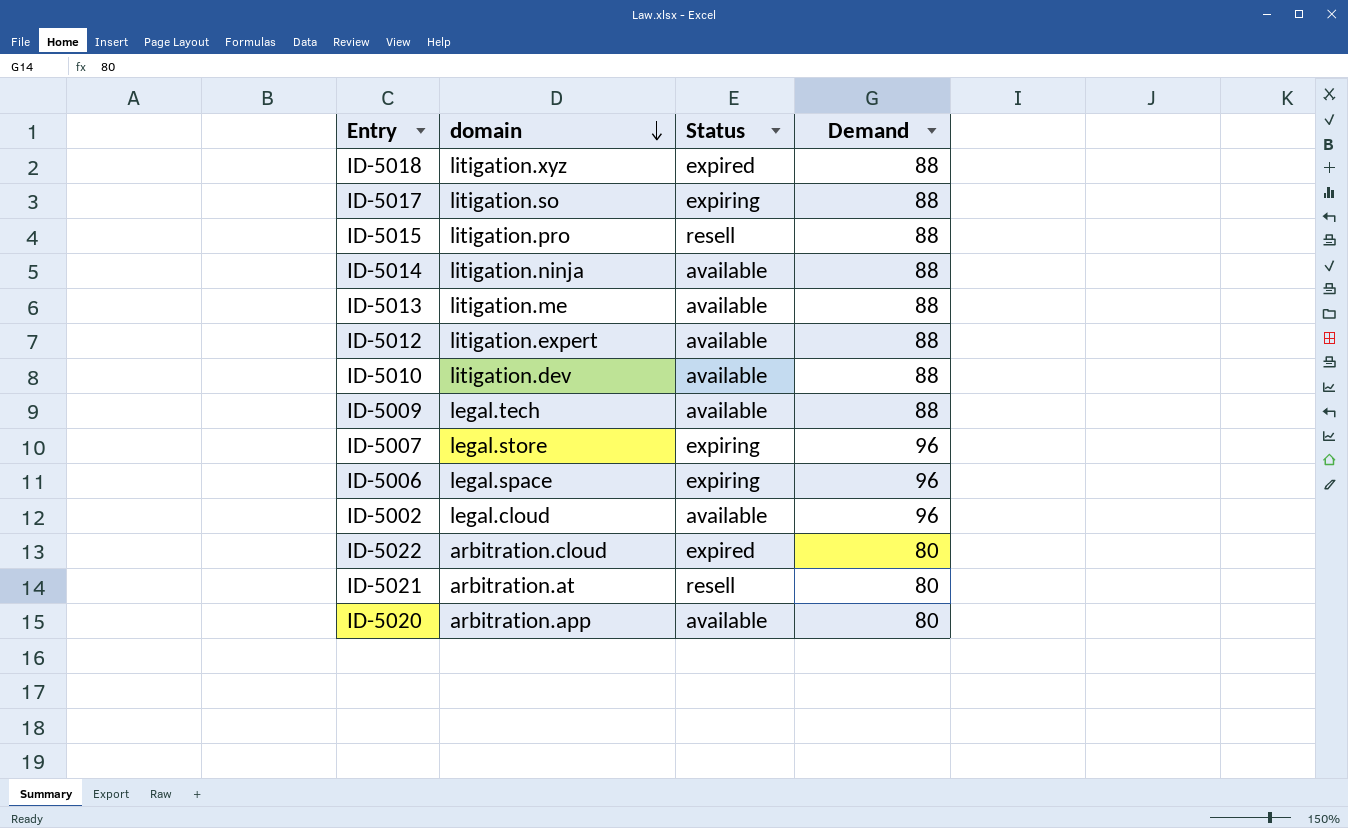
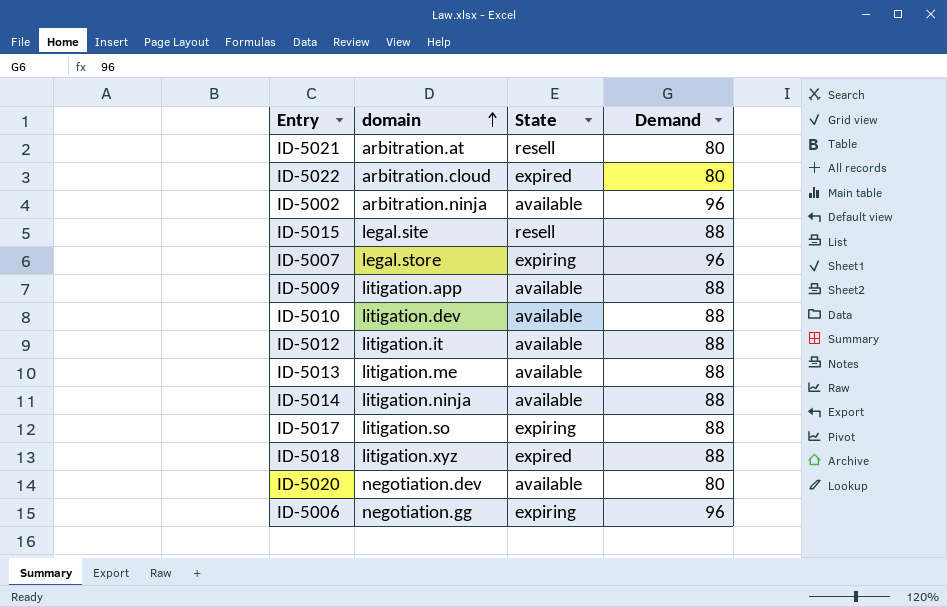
row order: domain descending -> domain ascending
column name: Status -> State
ID-5002 | domain: legal.cloud -> arbitration.ninja
ID-5015 | domain: litigation.pro -> legal.site
ID-5009 | domain: legal.tech -> litigation.app
ID-5012 | domain: litigation.expert -> litigation.it
ID-5020 | domain: arbitration.app -> negotiation.dev
ID-5006 | domain: legal.space -> negotiation.gg

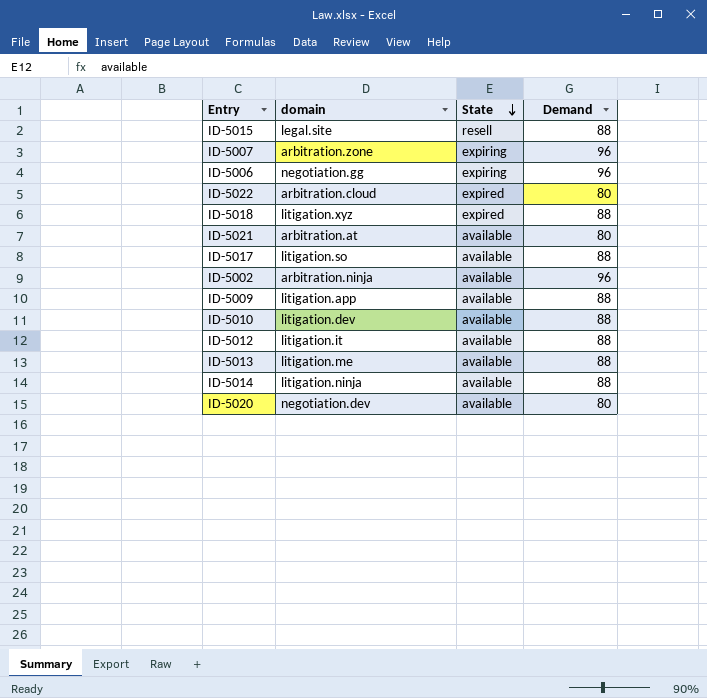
row order: domain ascending -> State descending
ID-5007 | domain: legal.store -> arbitration.zone
ID-5021 | State: resell -> available
ID-5017 | State: expiring -> available

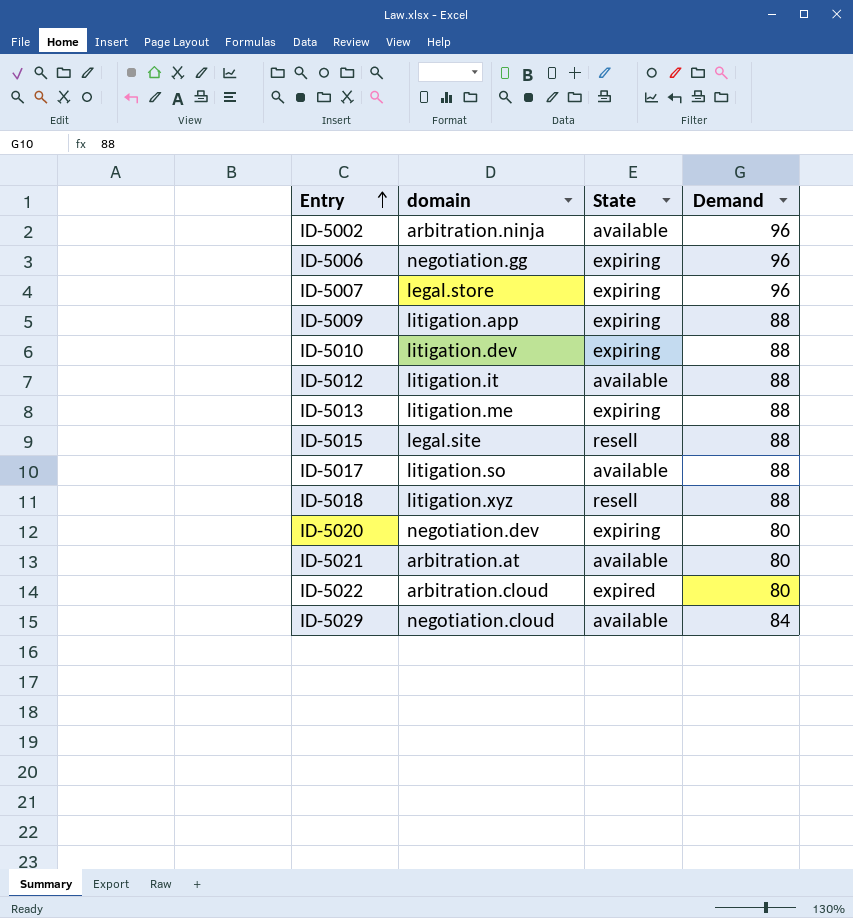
row order: State descending -> Entry ascending
row ID-5014: litigation.ninja | available | 88 -> none
ID-5007 | domain: arbitration.zone -> legal.store
ID-5009 | State: available -> expiring
ID-5010 | State: available -> expiring
ID-5013 | State: available -> expiring
ID-5018 | State: expired -> resell
ID-5020 | State: available -> expiring
row ID-5029: none -> negotiation.cloud | available | 84

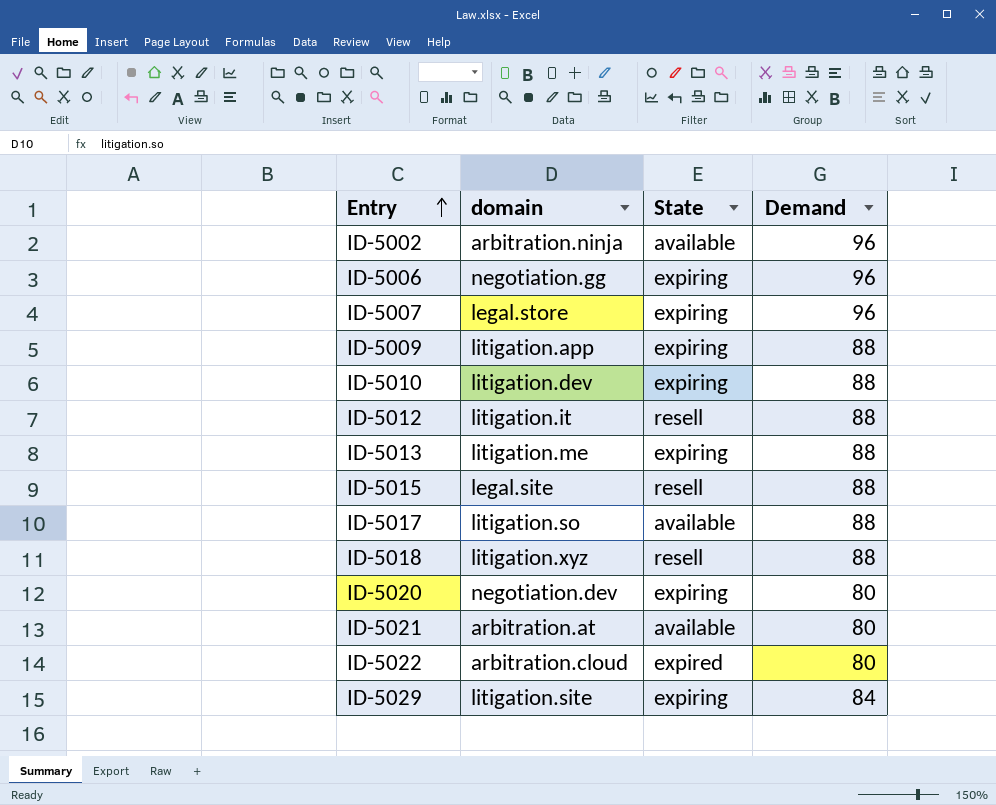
ID-5012 | State: available -> resell
ID-5029 | domain: negotiation.cloud -> litigation.site
ID-5029 | State: available -> expiring

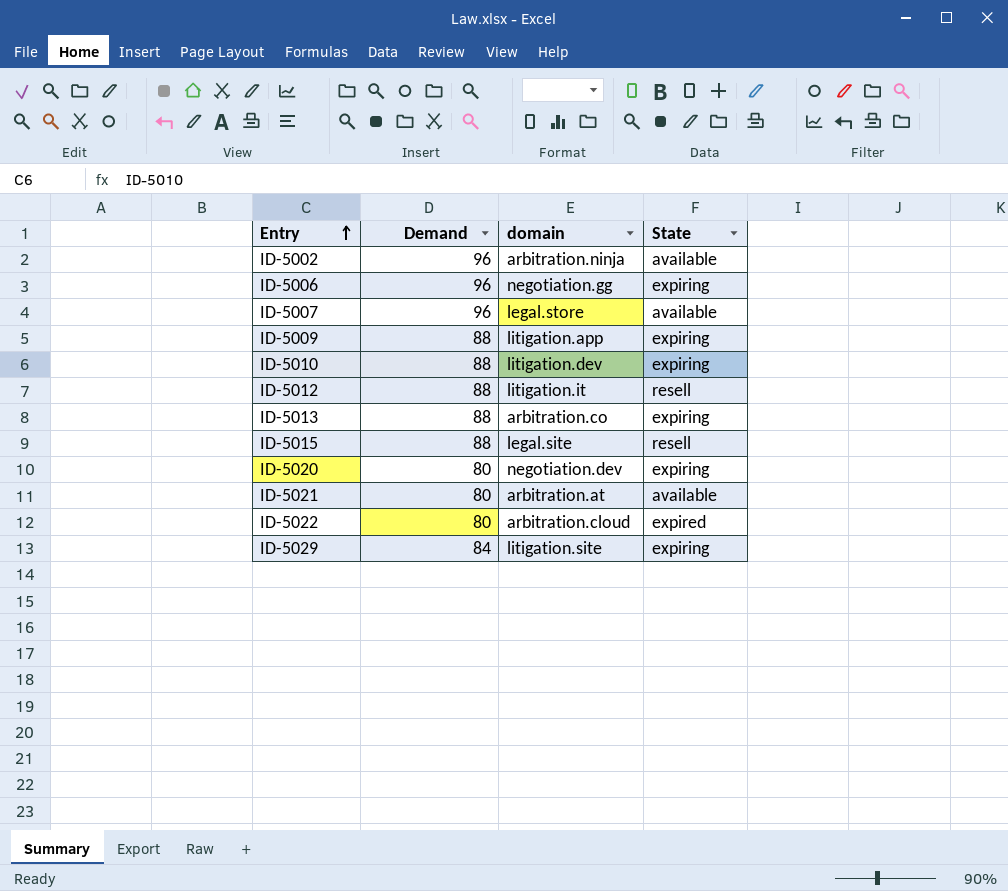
column Demand | position: 4 -> 2
row ID-5017: litigation.so | available | 88 -> none
row ID-5018: litigation.xyz | resell | 88 -> none
ID-5007 | State: expiring -> available
ID-5013 | domain: litigation.me -> arbitration.co

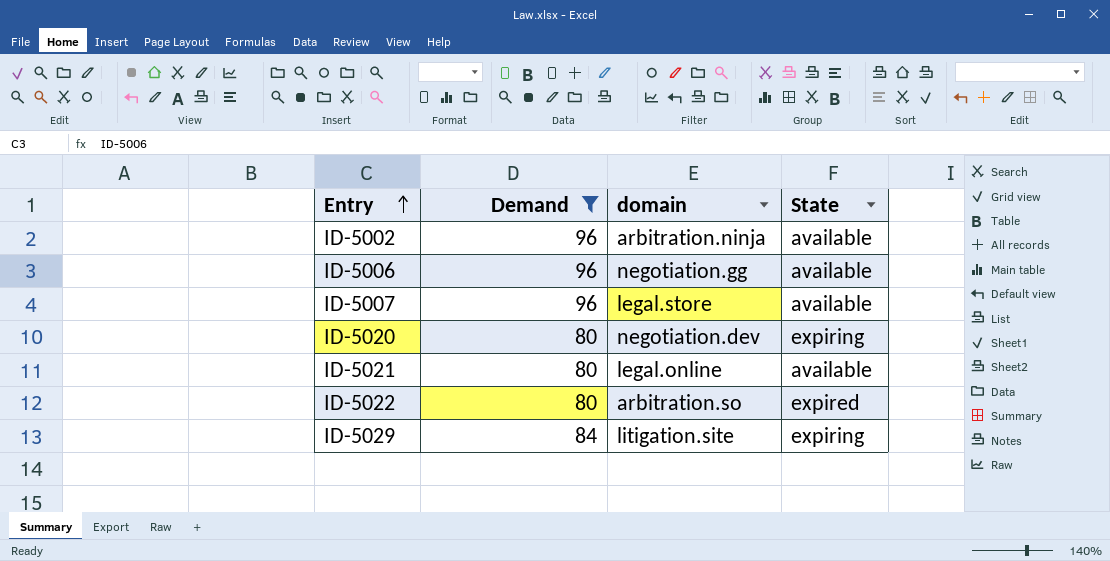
filter: none -> Demand != 88
ID-5006 | State: expiring -> available
ID-5021 | domain: arbitration.at -> legal.online
ID-5022 | domain: arbitration.cloud -> arbitration.so

